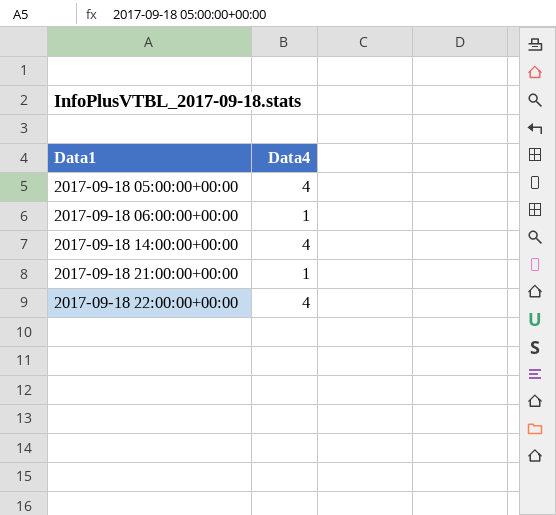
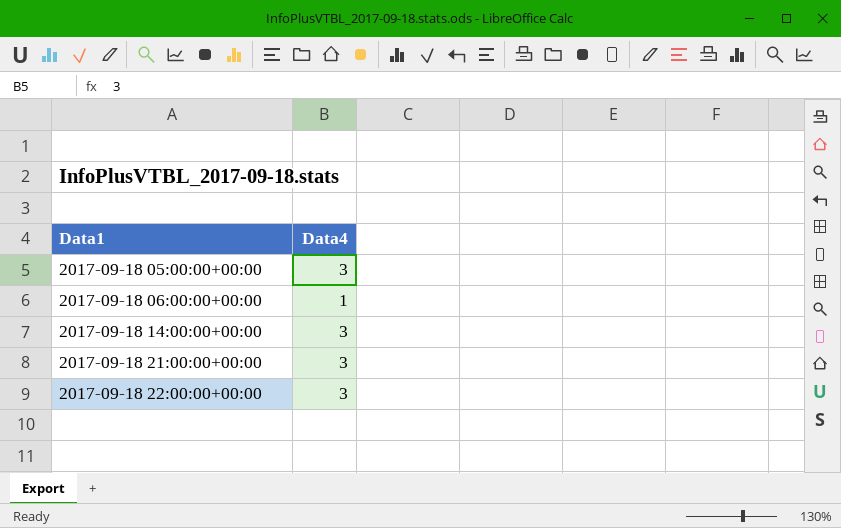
2017-09-18 05:00:00+00:00 | Data4: 4 -> 3
2017-09-18 14:00:00+00:00 | Data4: 4 -> 3
2017-09-18 21:00:00+00:00 | Data4: 1 -> 3
2017-09-18 22:00:00+00:00 | Data4: 4 -> 3

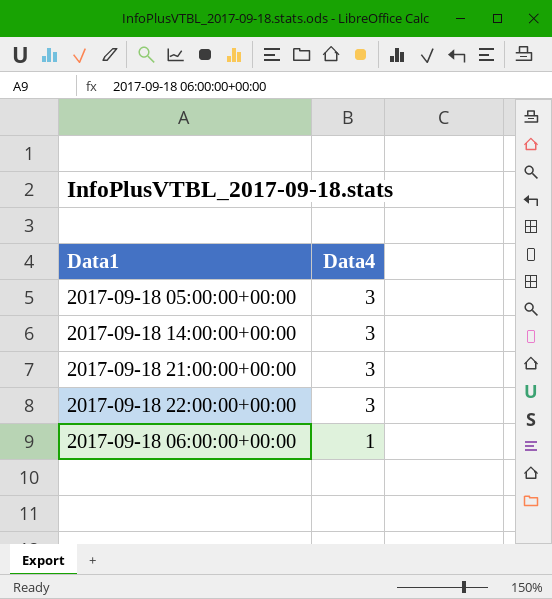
row order: Data1 ascending -> Data4 descending

